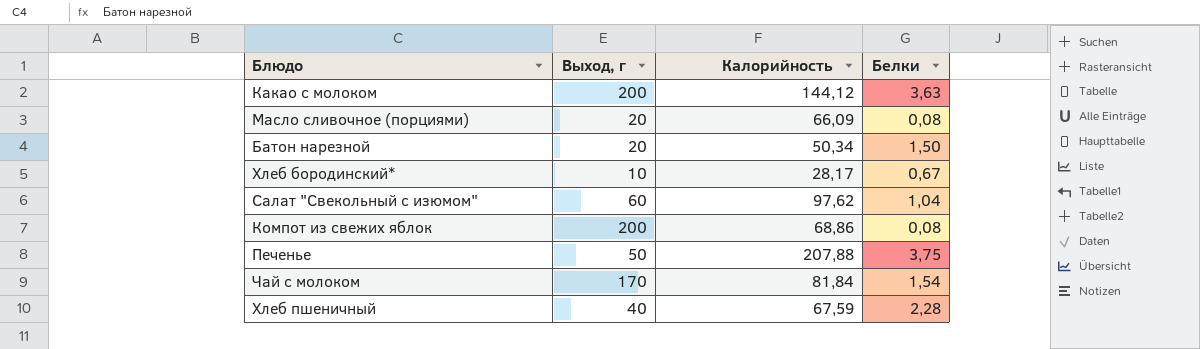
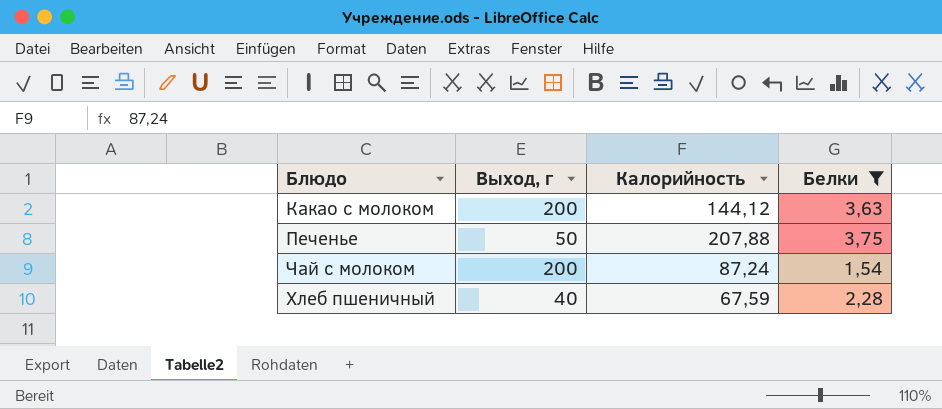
filter: none -> Белки >= 1,54
Чай с молоком | Выход, г: 170 -> 200
Чай с молоком | Калорийность: 81,84 -> 87,24

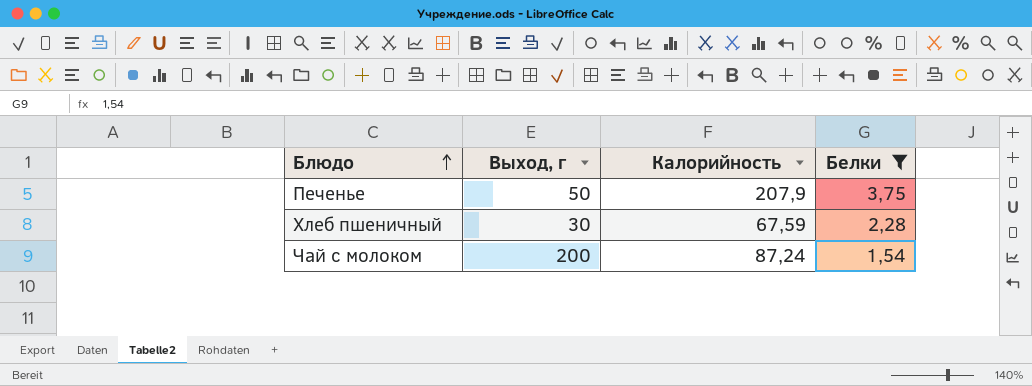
row order: none -> Блюдо ascending
row Какао с молоком: 200 | 144,12 | 3,63 -> none
Печенье | Калорийность: 207,88 -> 207,9
Хлеб пшеничный | Выход, г: 40 -> 30

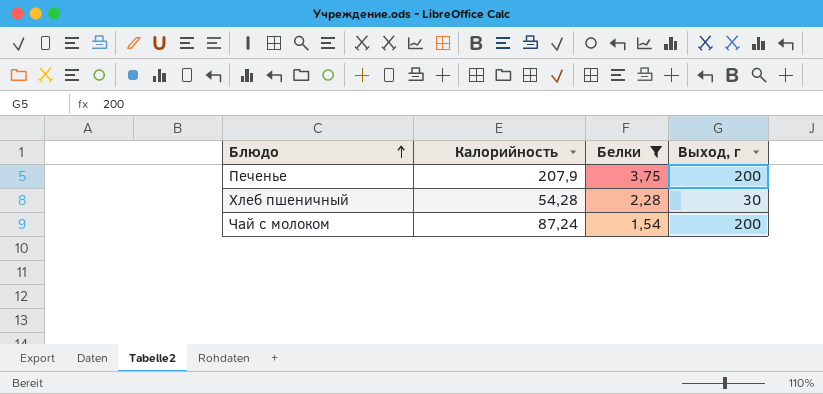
column Выход, г | position: 2 -> 4
Печенье | Выход, г: 50 -> 200
Хлеб пшеничный | Калорийность: 67,59 -> 54,28

